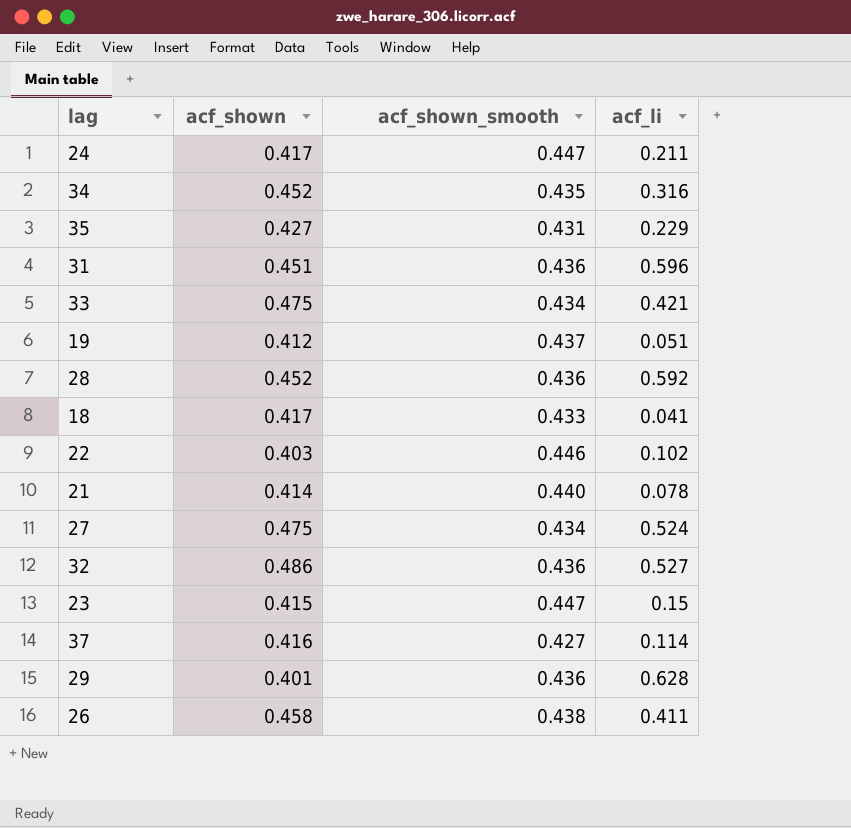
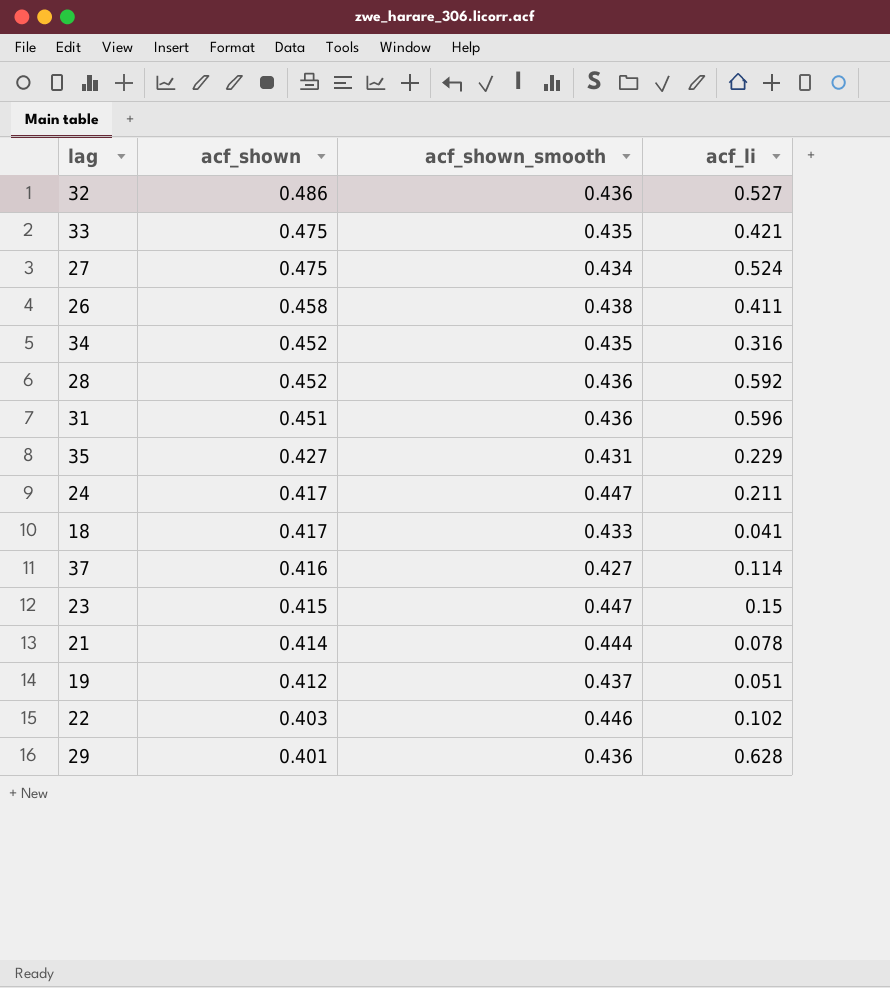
row order: none -> acf_shown descending
33 | acf_shown_smooth: 0.434 -> 0.435
21 | acf_shown_smooth: 0.440 -> 0.444

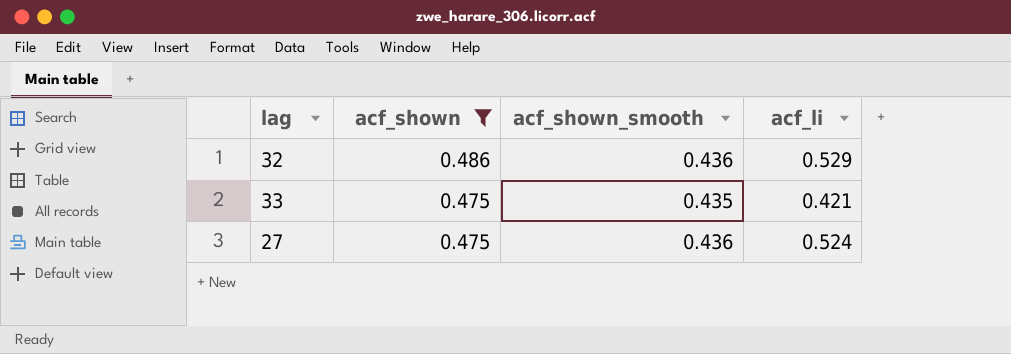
filter: none -> acf_shown >= 0.475
32 | acf_li: 0.527 -> 0.529
27 | acf_shown_smooth: 0.434 -> 0.436

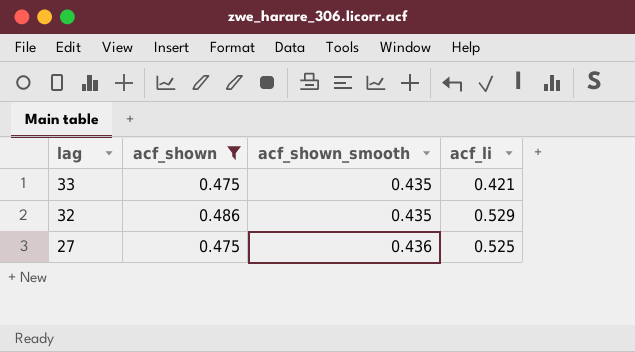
row order: acf_shown descending -> lag descending
32 | acf_shown_smooth: 0.436 -> 0.435
27 | acf_li: 0.524 -> 0.525

